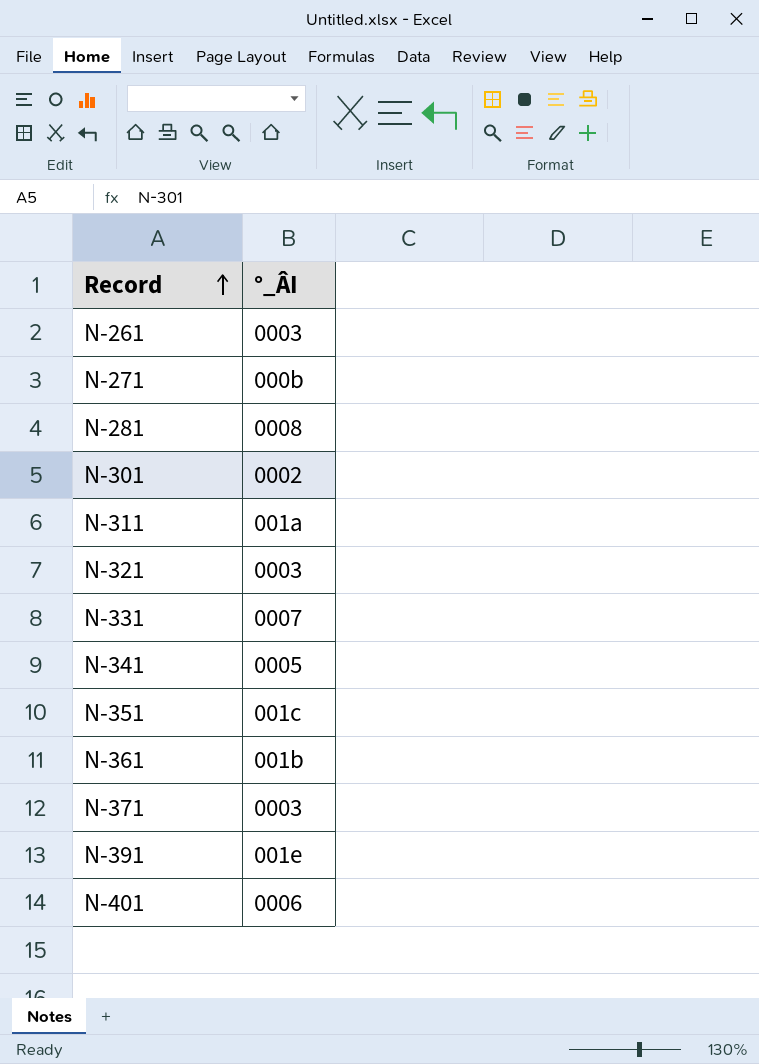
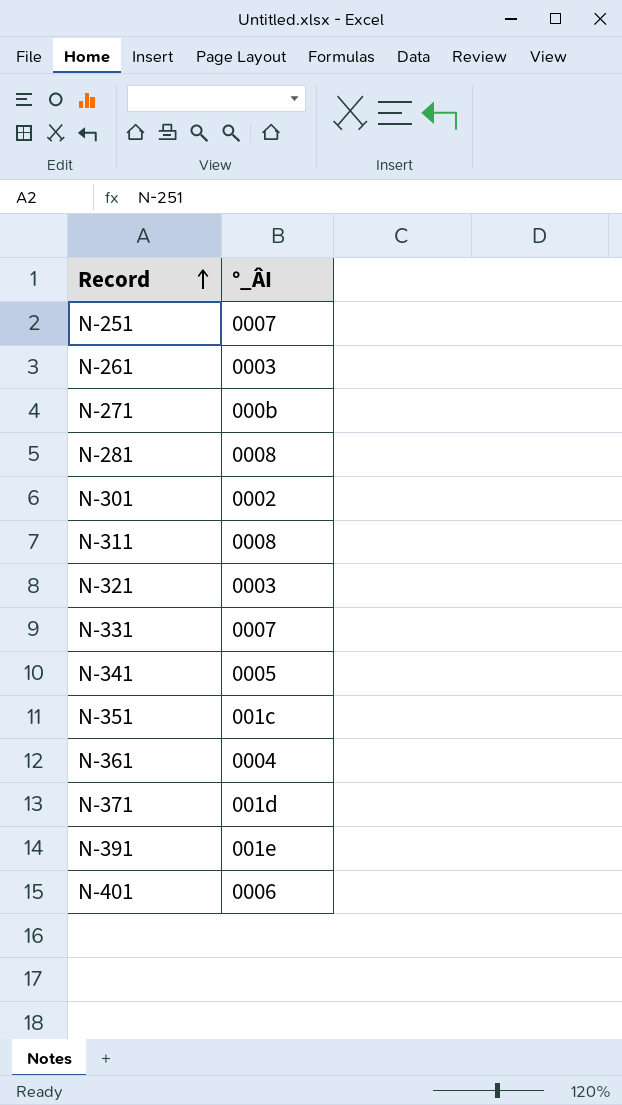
row N-251: none -> 0007
N-311 | °_ÂI: 001a -> 0008
N-361 | °_ÂI: 001b -> 0004
N-371 | °_ÂI: 0003 -> 001d

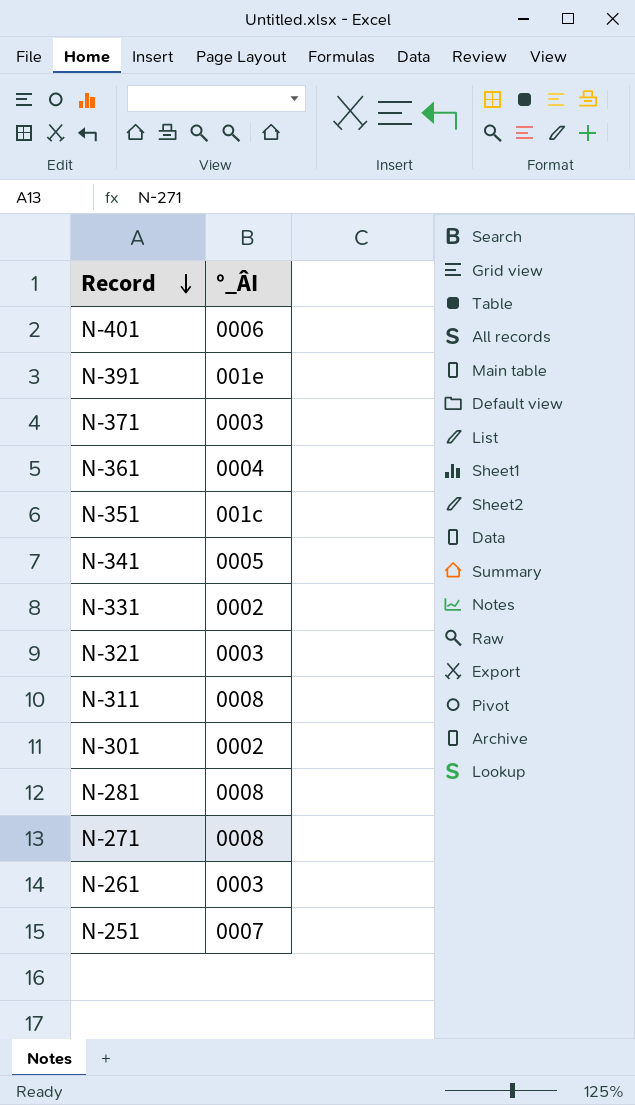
row order: Record ascending -> Record descending
N-371 | °_ÂI: 001d -> 0003
N-331 | °_ÂI: 0007 -> 0002
N-271 | °_ÂI: 000b -> 0008

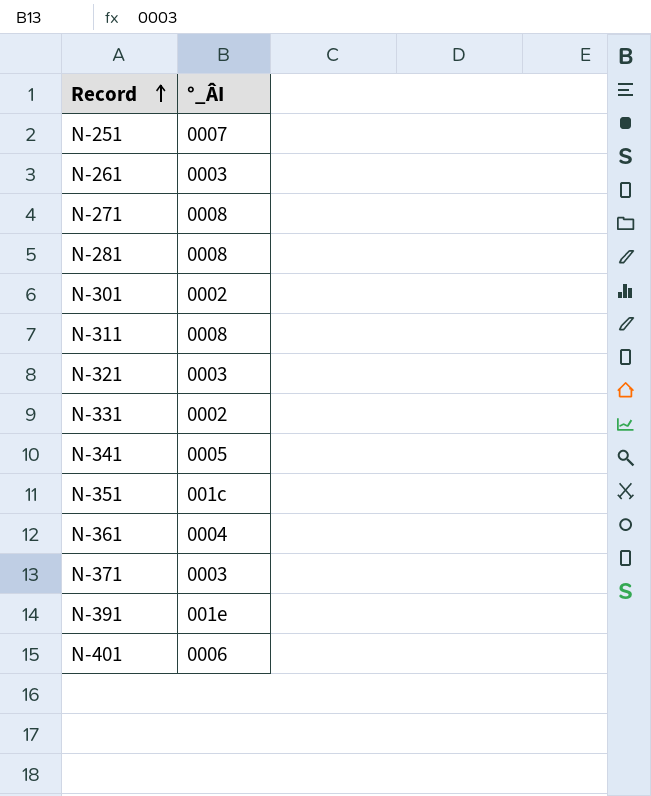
row order: Record descending -> Record ascending

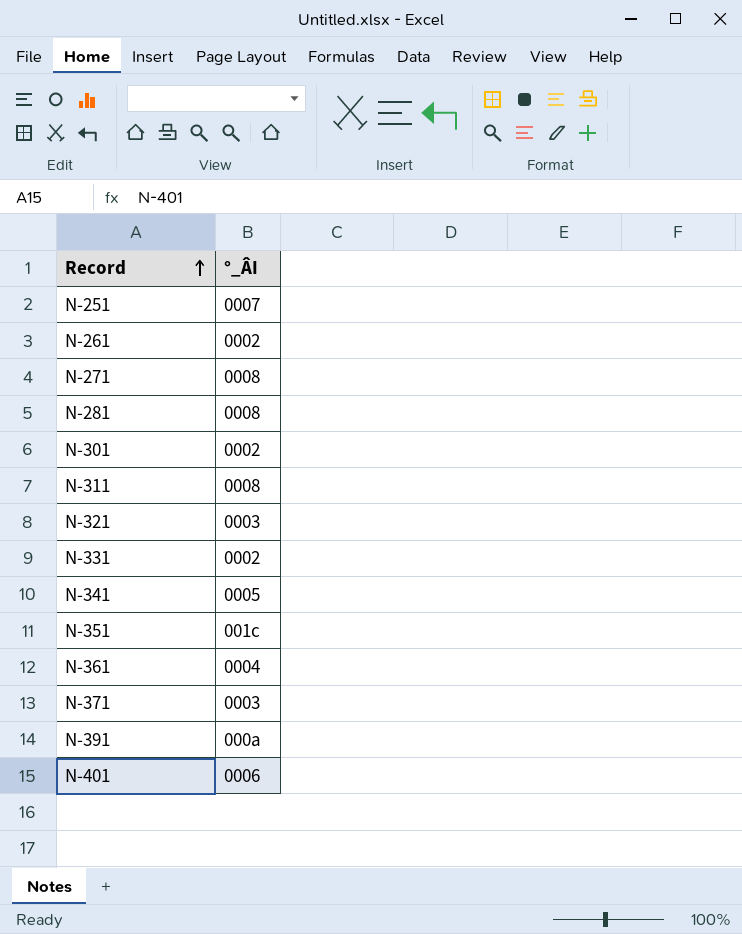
N-261 | °_ÂI: 0003 -> 0002
N-391 | °_ÂI: 001e -> 000a

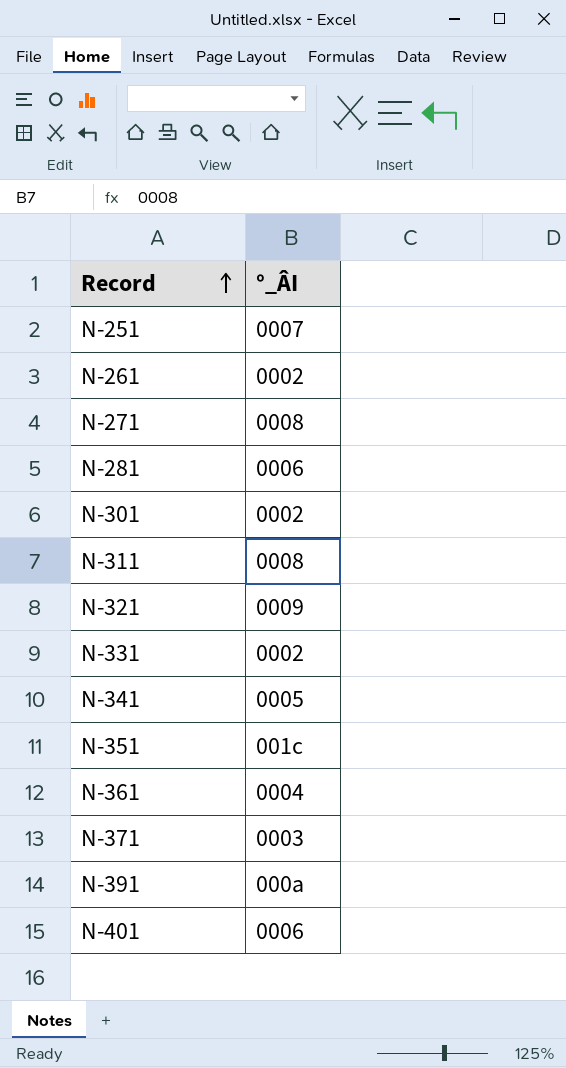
N-281 | °_ÂI: 0008 -> 0006
N-321 | °_ÂI: 0003 -> 0009

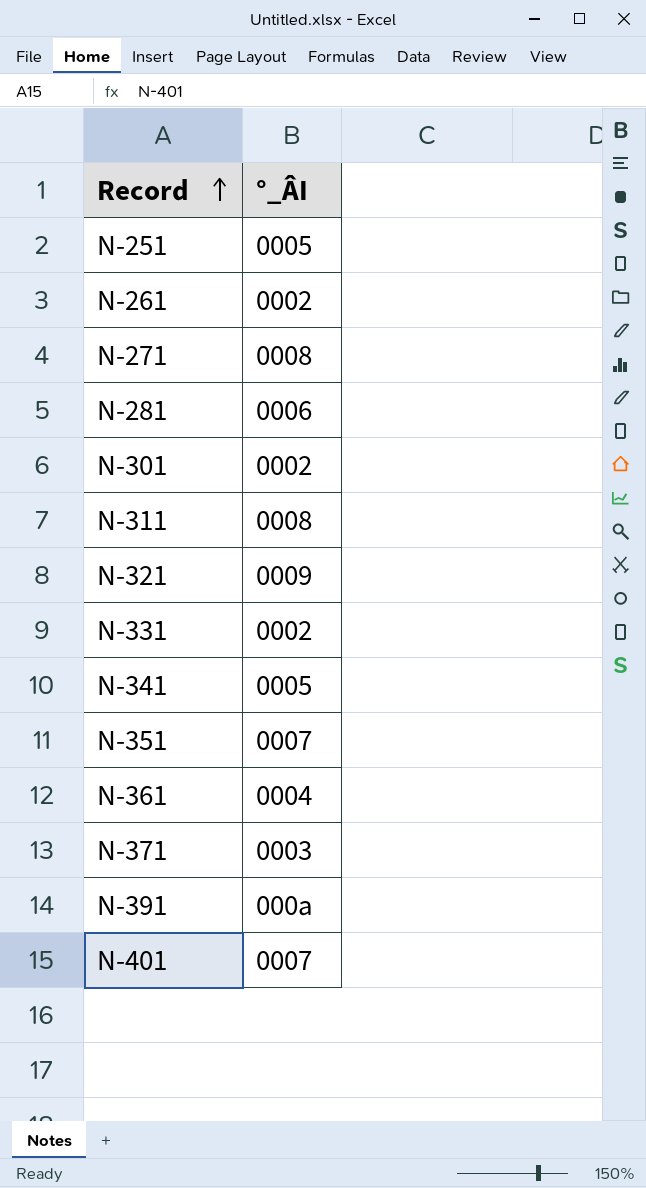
N-251 | °_ÂI: 0007 -> 0005
N-351 | °_ÂI: 001c -> 0007
N-401 | °_ÂI: 0006 -> 0007

